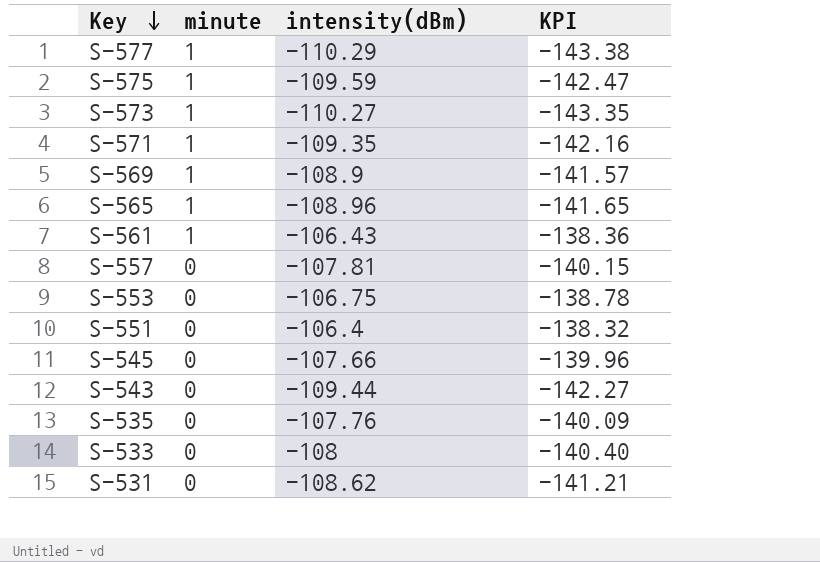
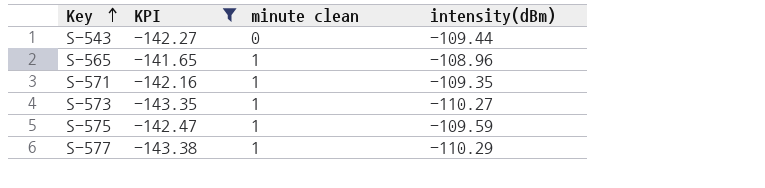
filter: none -> KPI <= -141.65
row order: Key descending -> Key ascending
column KPI | position: 4 -> 2
column name: minute -> minute clean

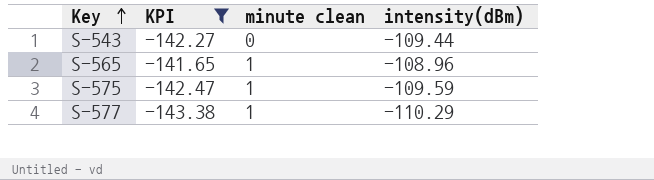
row S-571: -142.16 | 1 | -109.35 -> none
row S-573: -143.35 | 1 | -110.27 -> none

